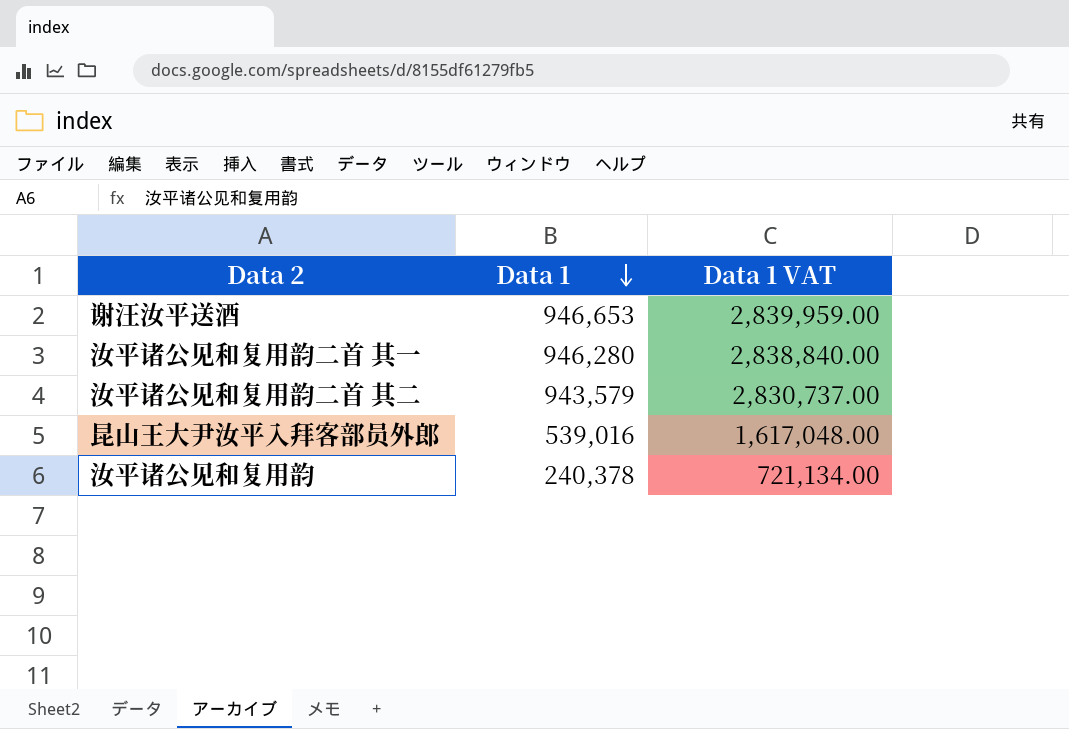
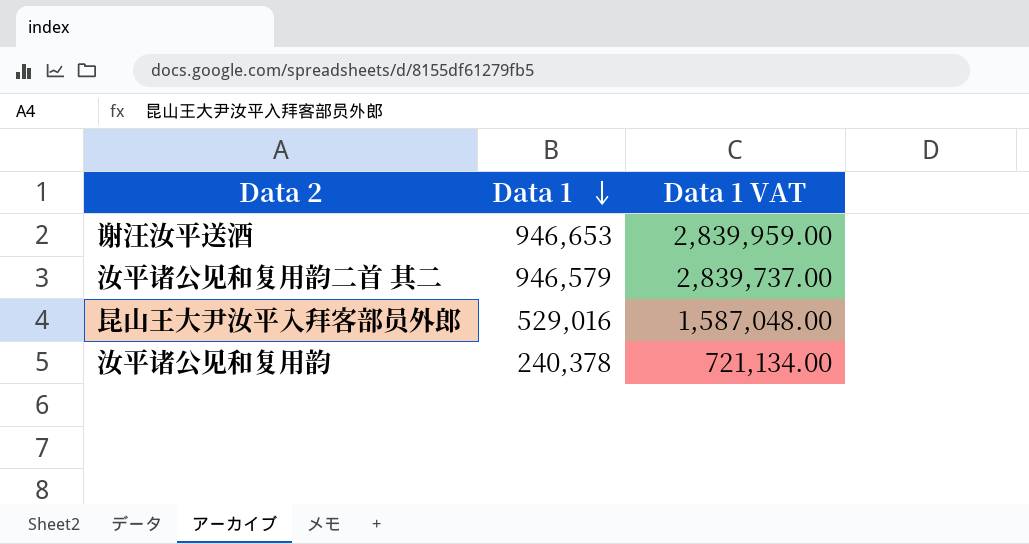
row 汝平诸公见和复用韵二首 其一: 946,280 | 2,838,840.00 -> none
汝平诸公见和复用韵二首 其二 | Data 1: 943,579 -> 946,579
汝平诸公见和复用韵二首 其二 | Data 1 VAT: 2,830,737.00 -> 2,839,737.00
昆山王大尹汝平入拜客部员外郎 | Data 1: 539,016 -> 529,016
昆山王大尹汝平入拜客部员外郎 | Data 1 VAT: 1,617,048.00 -> 1,587,048.00

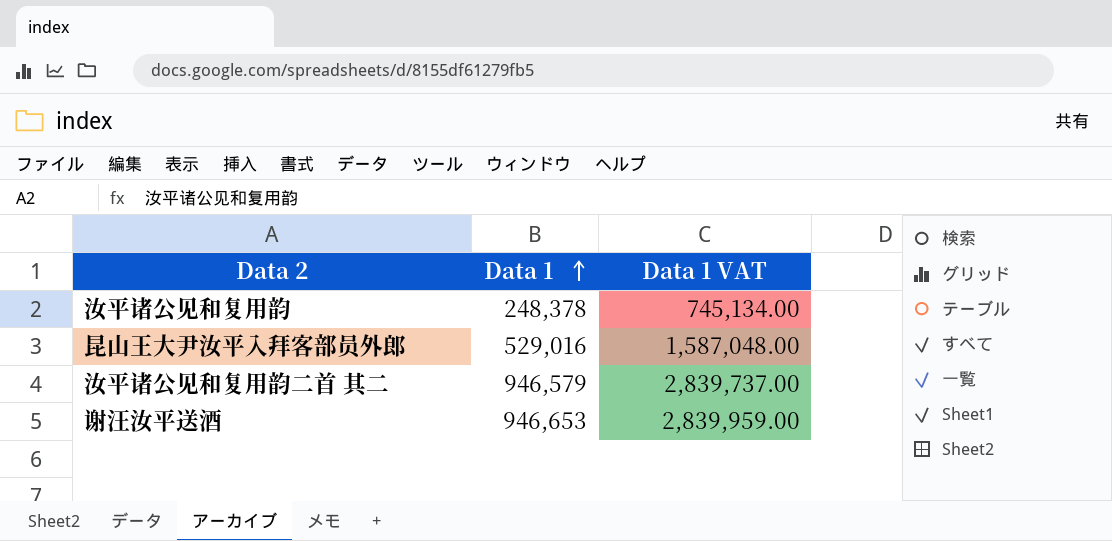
row order: Data 1 descending -> Data 1 ascending
汝平诸公见和复用韵 | Data 1: 240,378 -> 248,378
汝平诸公见和复用韵 | Data 1 VAT: 721,134.00 -> 745,134.00

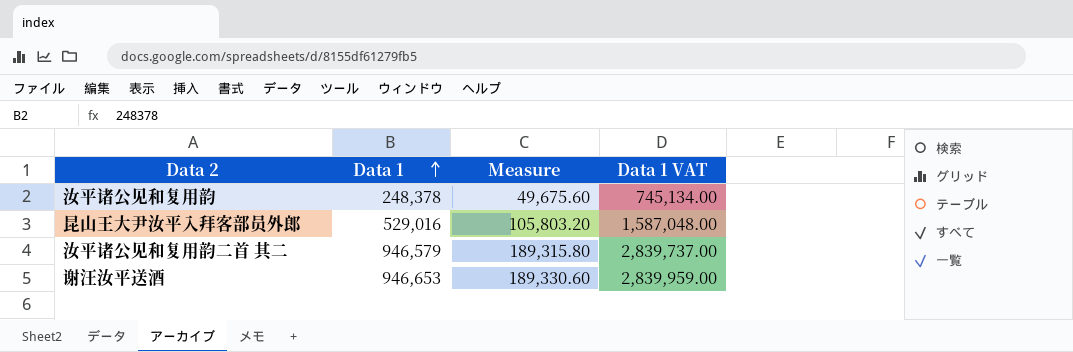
column Measure | formula: none -> [Data 1] * 0.2

